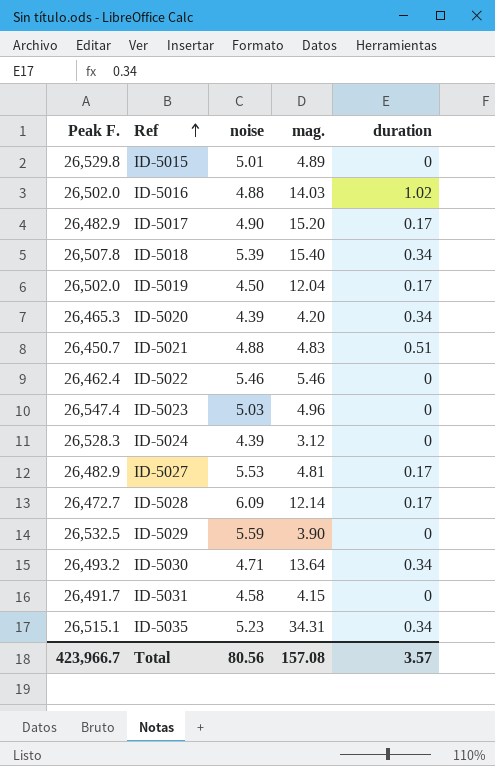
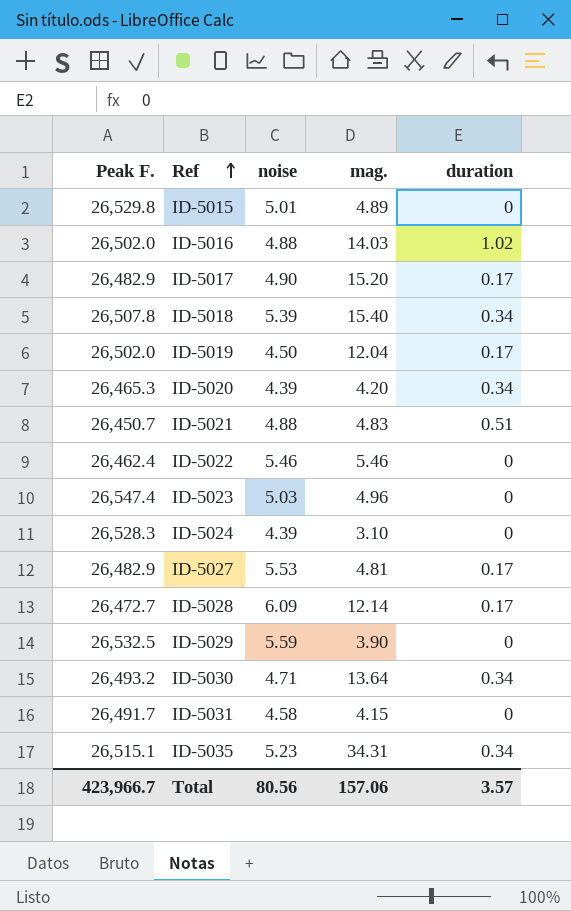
ID-5024 | mag.: 3.12 -> 3.10
Total | mag.: 157.08 -> 157.06

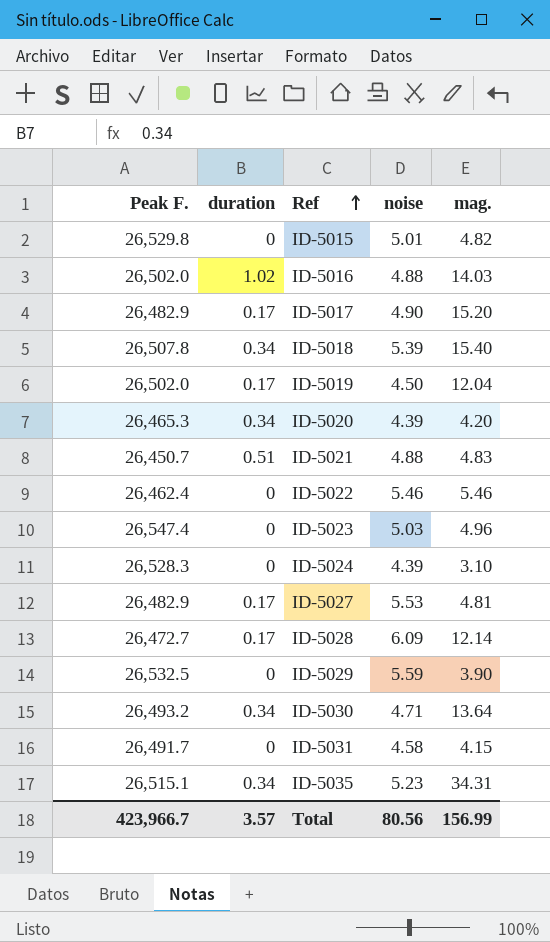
column duration | position: 5 -> 2
ID-5015 | mag.: 4.89 -> 4.82
Total | mag.: 157.06 -> 156.99

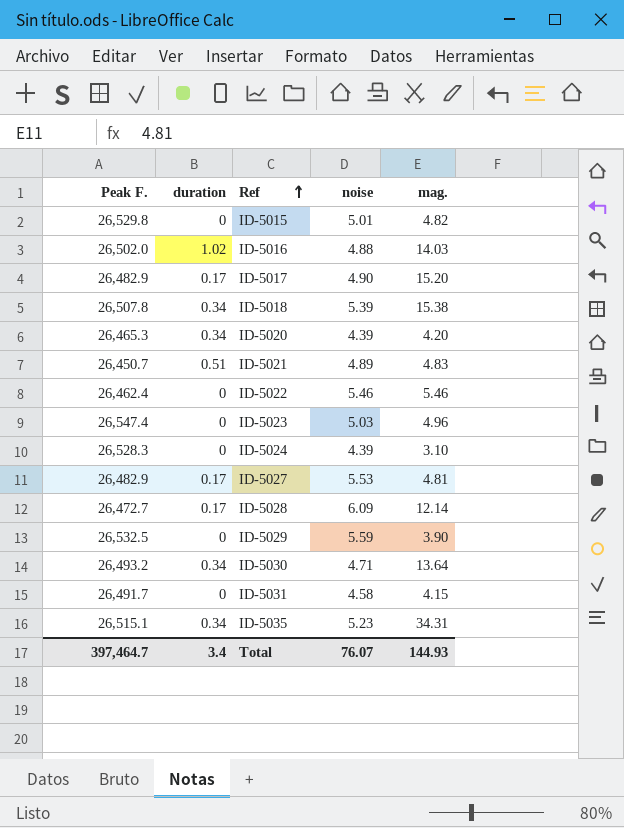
row ID-5019: 26,502.0 | 0.17 | 4.50 | 12.04 -> none
ID-5018 | mag.: 15.40 -> 15.38
ID-5021 | noise: 4.88 -> 4.89
Total | Peak F.: 423,966.7 -> 397,464.7
Total | duration: 3.57 -> 3.4
Total | noise: 80.56 -> 76.07
Total | mag.: 156.99 -> 144.93

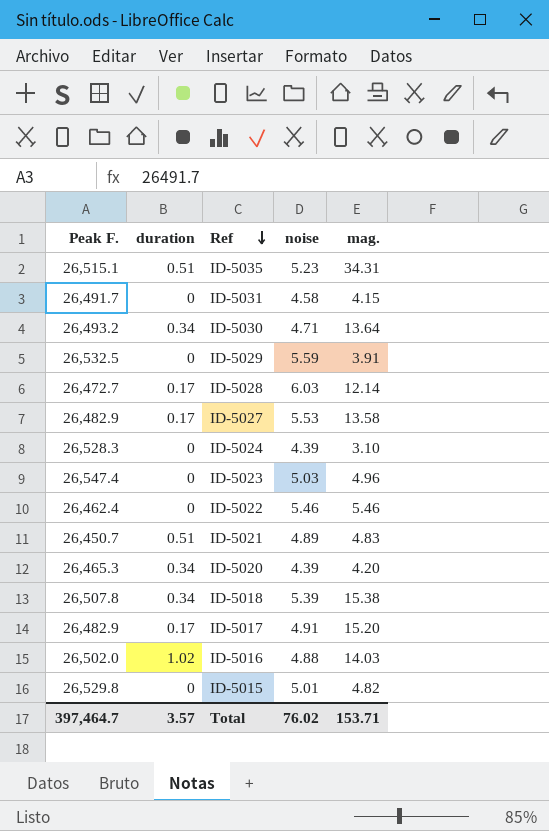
row order: Ref ascending -> Ref descending
ID-5035 | duration: 0.34 -> 0.51
ID-5029 | mag.: 3.90 -> 3.91
ID-5028 | noise: 6.09 -> 6.03
ID-5027 | mag.: 4.81 -> 13.58
ID-5017 | noise: 4.90 -> 4.91
Total | duration: 3.4 -> 3.57
Total | noise: 76.07 -> 76.02
Total | mag.: 144.93 -> 153.71

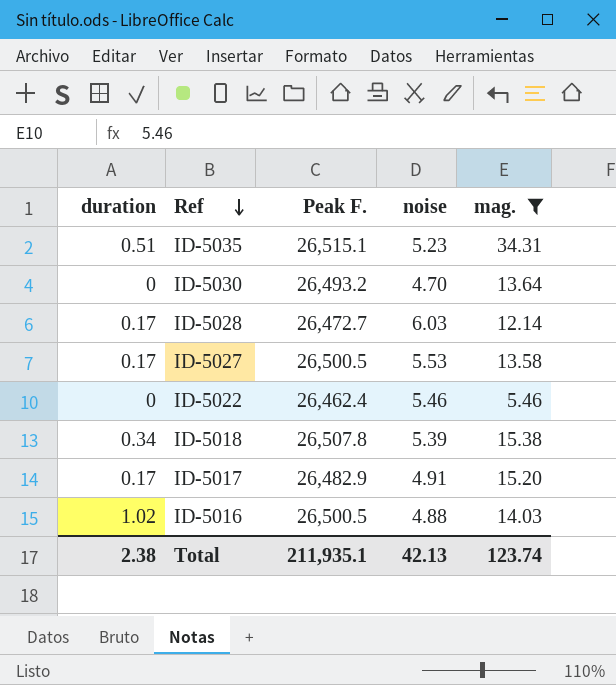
filter: none -> mag. >= 5.46
column Peak F. | position: 1 -> 3
ID-5030 | duration: 0.34 -> 0
ID-5030 | noise: 4.71 -> 4.70
ID-5027 | Peak F.: 26,482.9 -> 26,500.5
ID-5016 | Peak F.: 26,502.0 -> 26,500.5
Total | duration: 3.57 -> 2.38
Total | Peak F.: 397,464.7 -> 211,935.1
Total | noise: 76.02 -> 42.13
Total | mag.: 153.71 -> 123.74

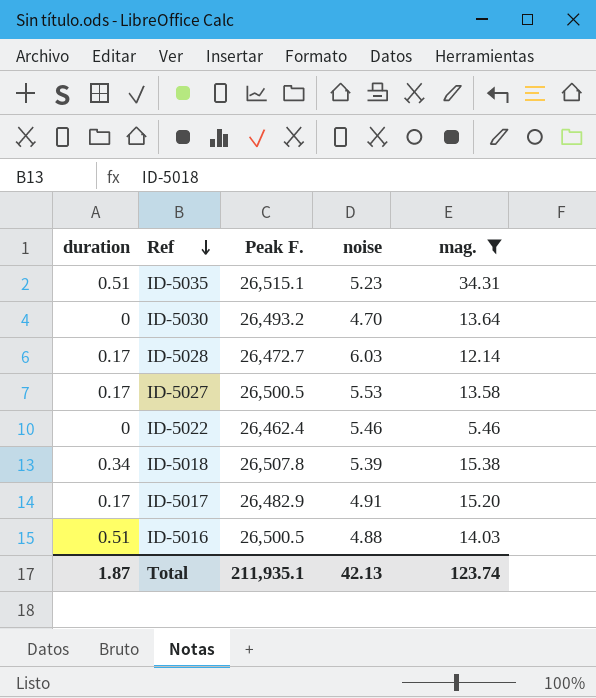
ID-5016 | duration: 1.02 -> 0.51
Total | duration: 2.38 -> 1.87

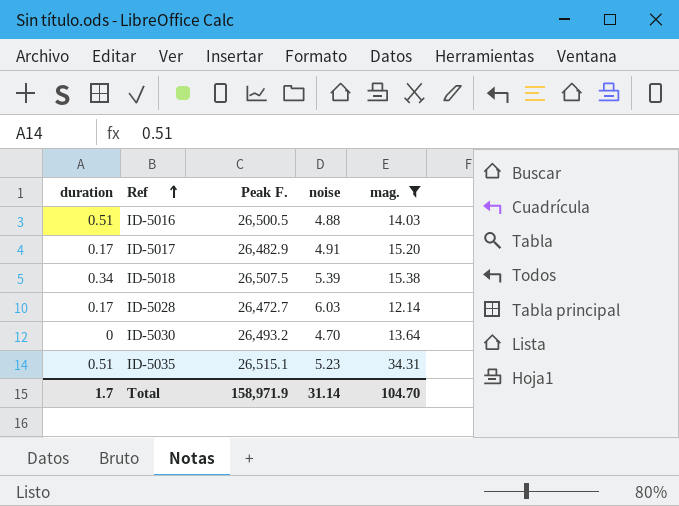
row order: Ref descending -> Ref ascending
row ID-5027: 0.17 | 26,500.5 | 5.53 | 13.58 -> none
row ID-5022: 0 | 26,462.4 | 5.46 | 5.46 -> none
ID-5018 | Peak F.: 26,507.8 -> 26,507.5
Total | duration: 1.87 -> 1.7
Total | Peak F.: 211,935.1 -> 158,971.9
Total | noise: 42.13 -> 31.14
Total | mag.: 123.74 -> 104.70

